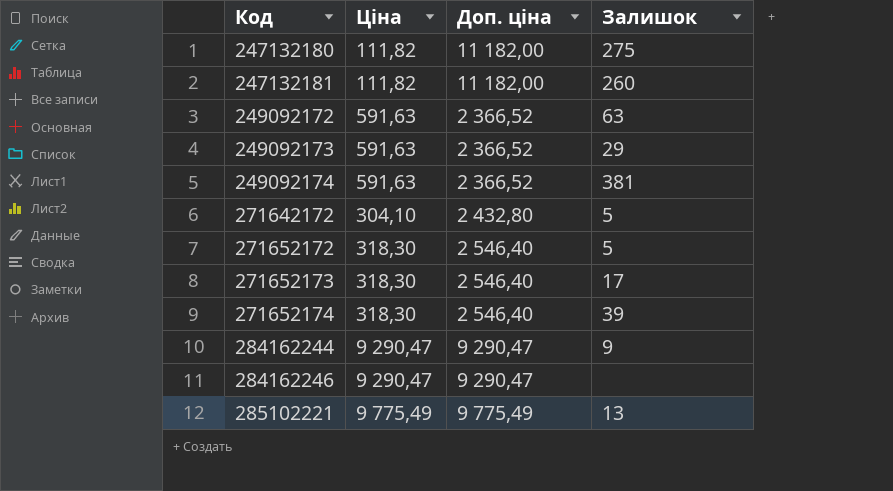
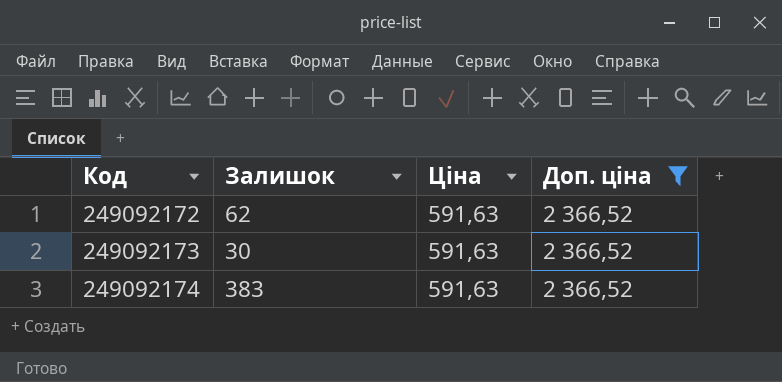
filter: none -> Доп. ціна = 2 366,52
column Залишок | position: 4 -> 2
249092172 | Залишок: 63 -> 62
249092173 | Залишок: 29 -> 30
249092174 | Залишок: 381 -> 383

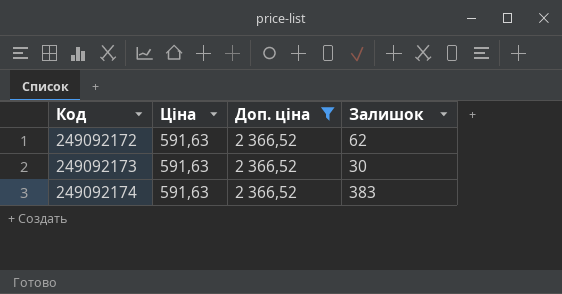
column Залишок | position: 2 -> 4

